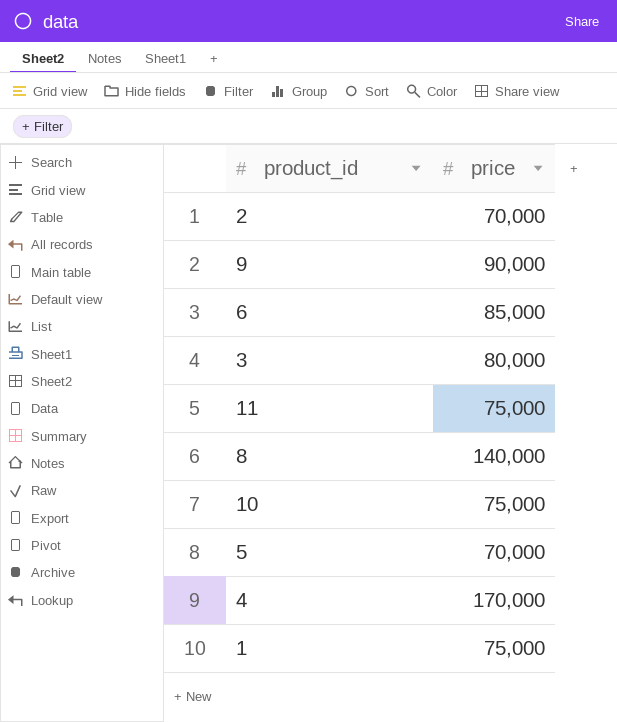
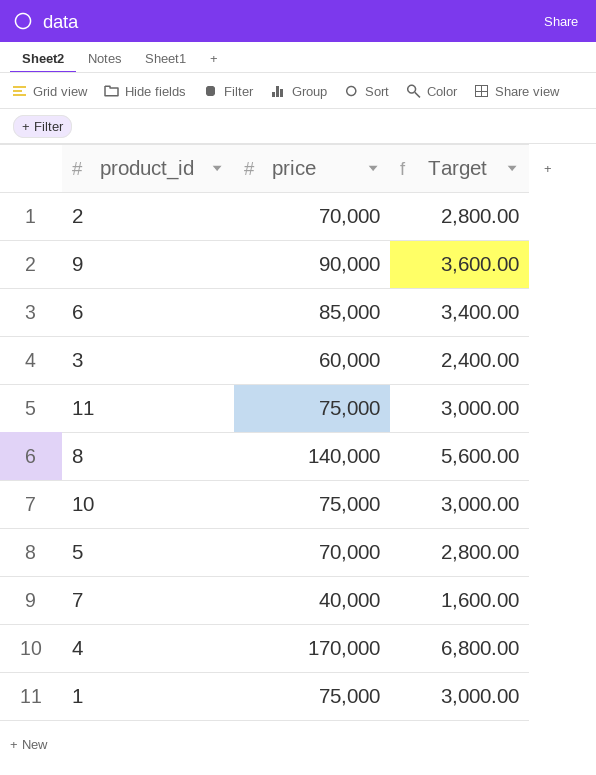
column Target | formula: none -> [price] * 0.04
3 | price: 80,000 -> 60,000
row 7: none -> 40,000 | 1,600.00

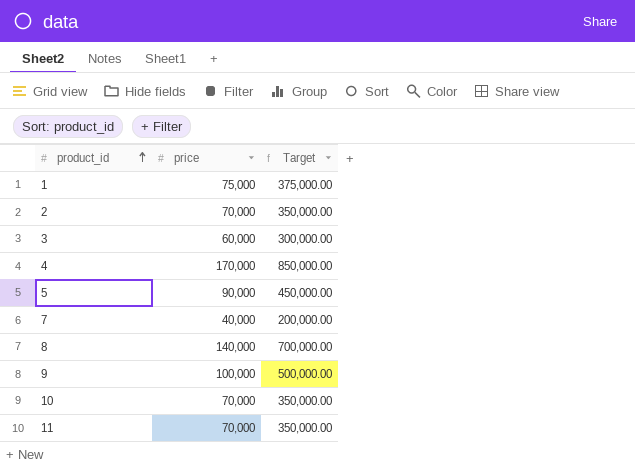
row order: none -> product_id ascending
column Target | formula: [price] * 0.04 -> [price] * 5
row 6: 85,000 | 3,400.00 -> none
5 | price: 70,000 -> 90,000
9 | price: 90,000 -> 100,000
10 | price: 75,000 -> 70,000
11 | price: 75,000 -> 70,000

